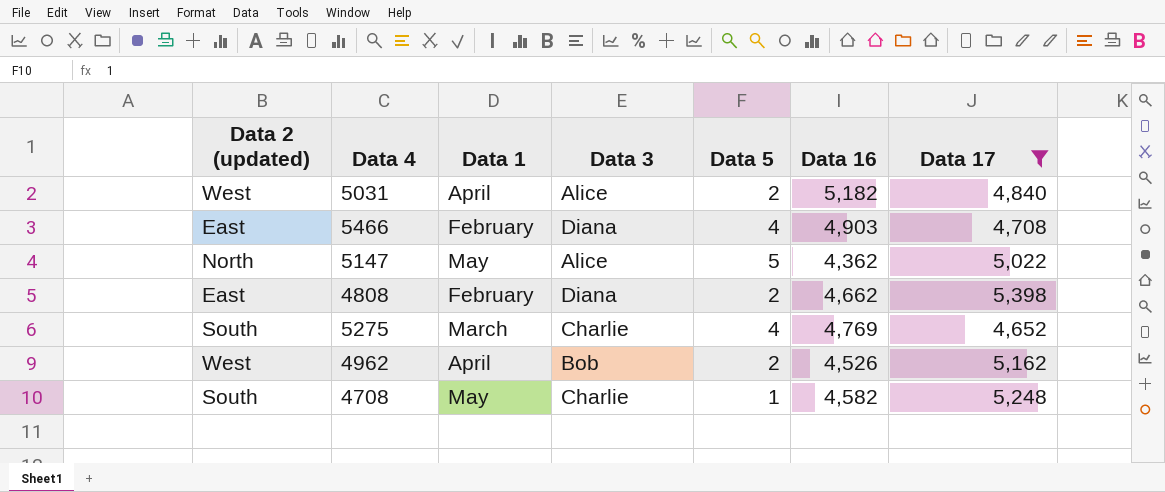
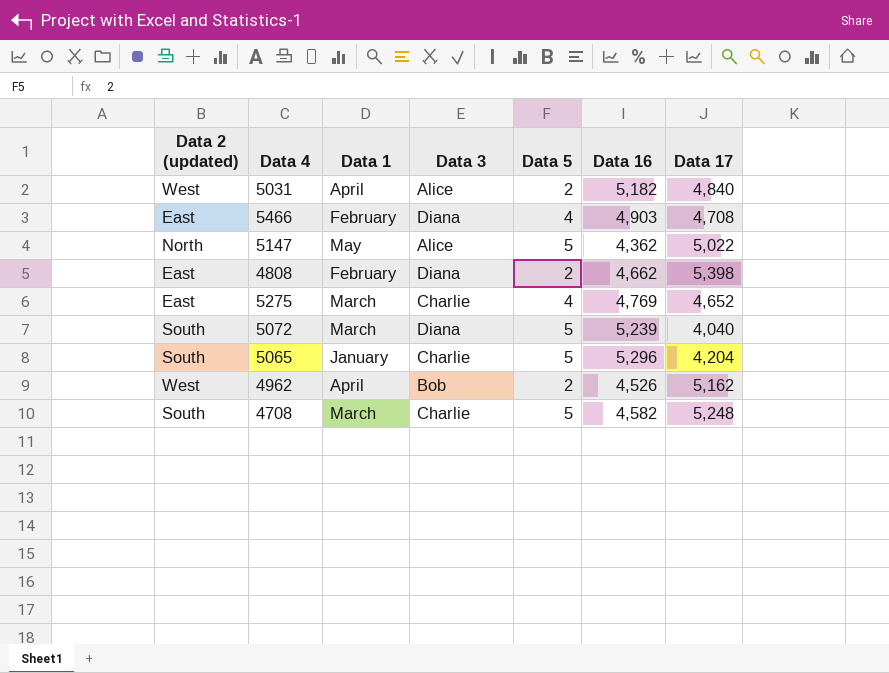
filter: Data 17 >= 4,652 -> none
5275 | Data 2 (updated): South -> East
4708 | Data 1: May -> March
4708 | Data 5: 1 -> 5

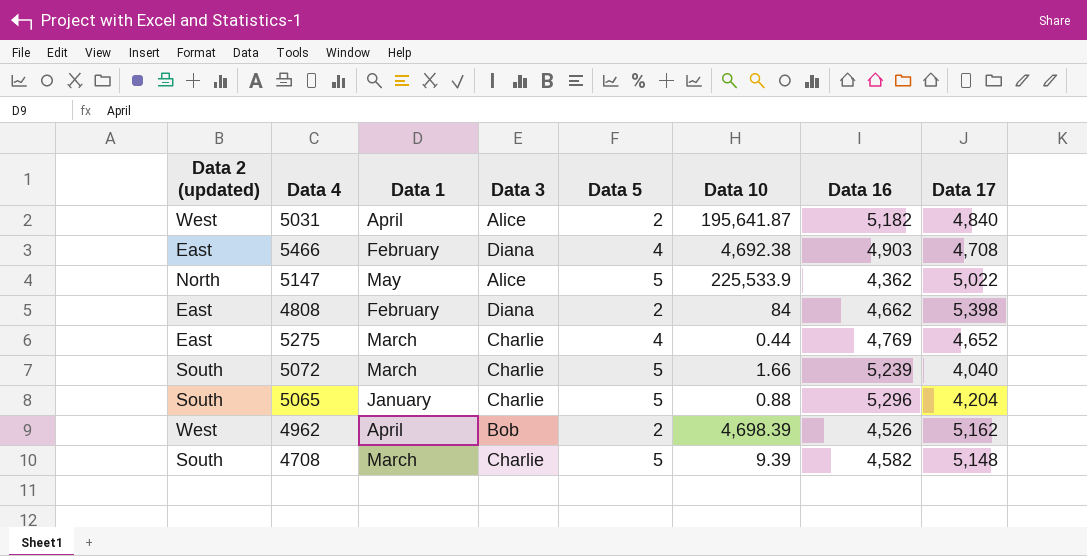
column Data 10 | position: none -> 6
5072 | Data 3: Diana -> Charlie
4708 | Data 17: 5,248 -> 5,148

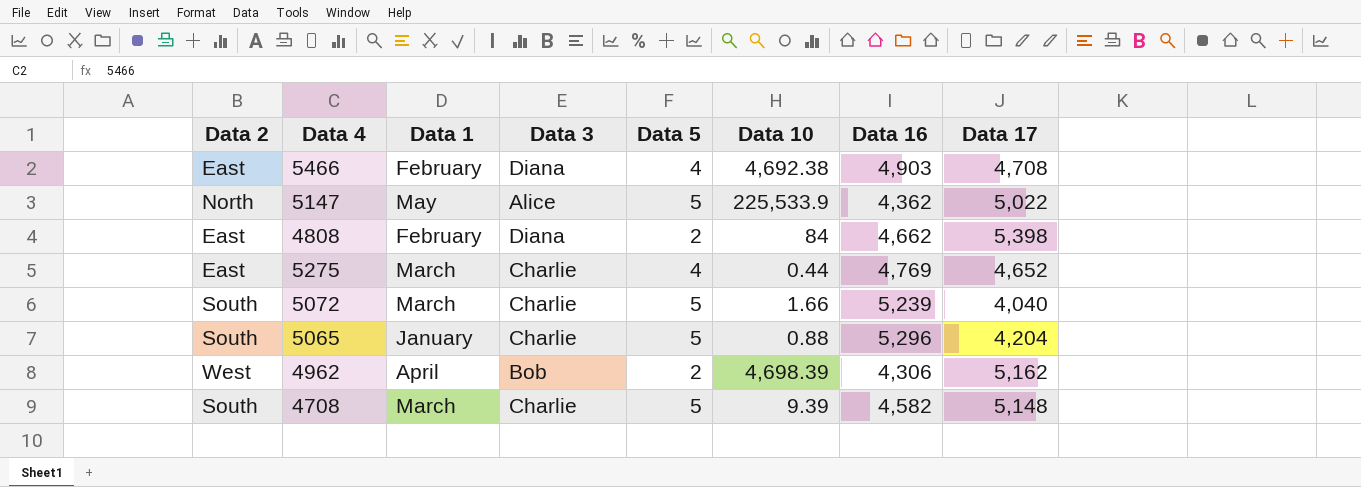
column name: Data 2 (updated) -> Data 2
row 5031: West | April | Alice | 2 | 195,641.87 | 5,182 | 4,840 -> none
4962 | Data 16: 4,526 -> 4,306

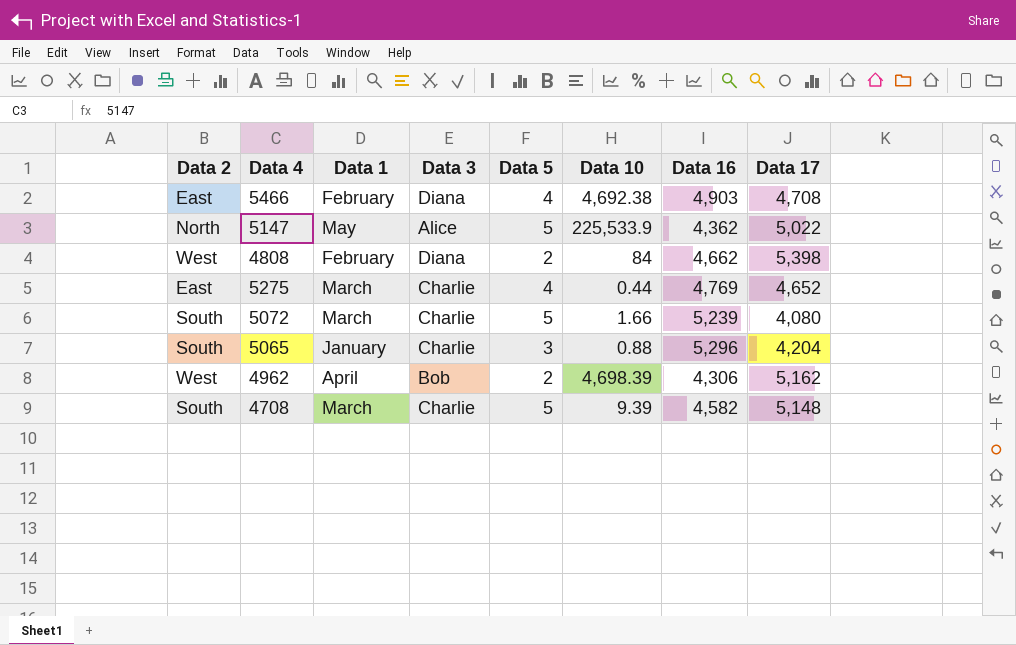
4808 | Data 2: East -> West
5072 | Data 17: 4,040 -> 4,080
5065 | Data 5: 5 -> 3

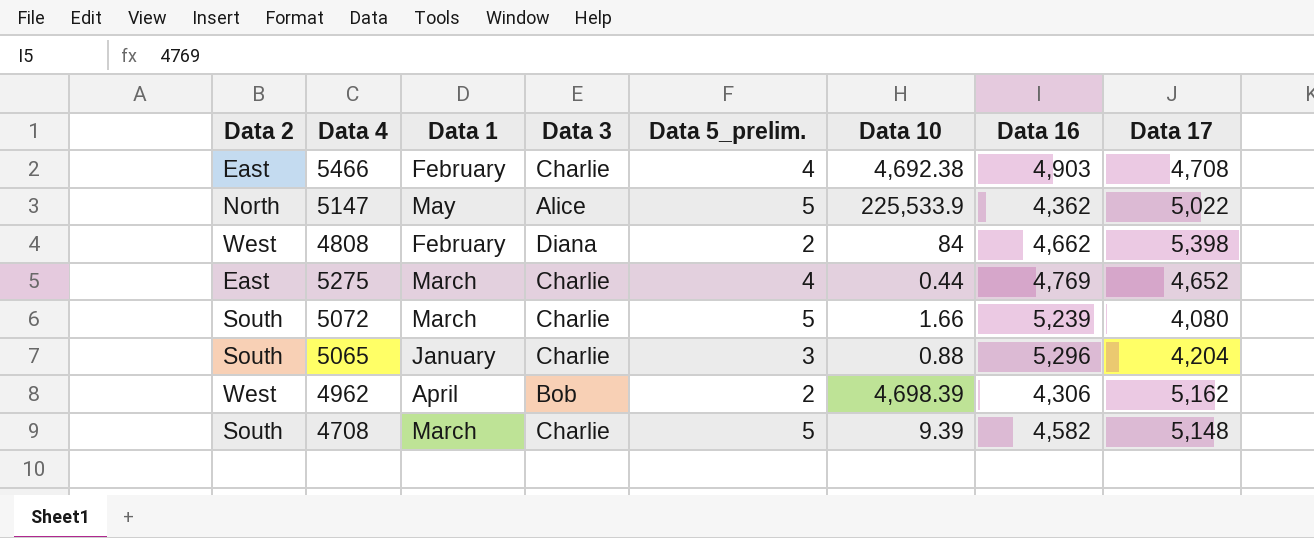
column name: Data 5 -> Data 5_prelim.
5466 | Data 3: Diana -> Charlie

